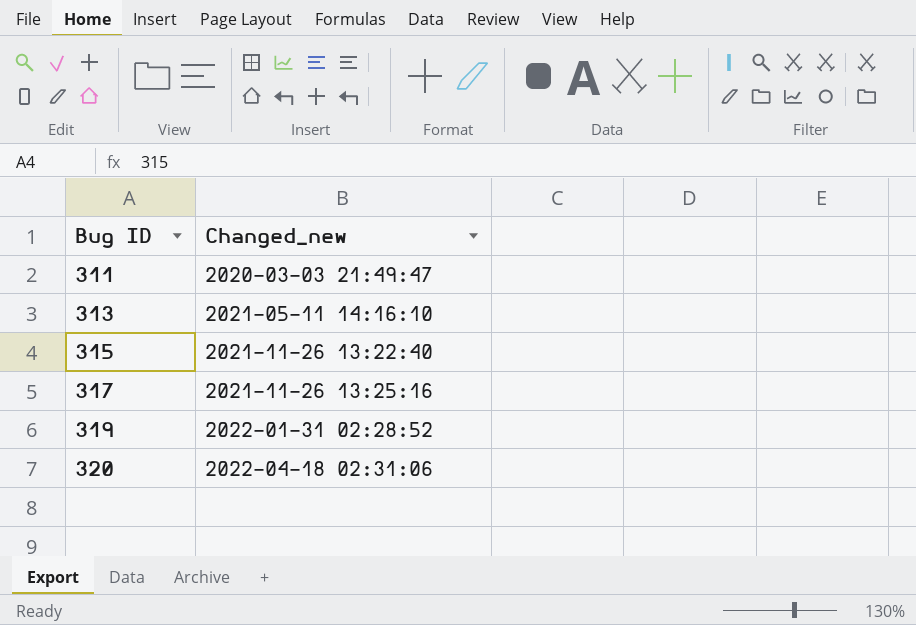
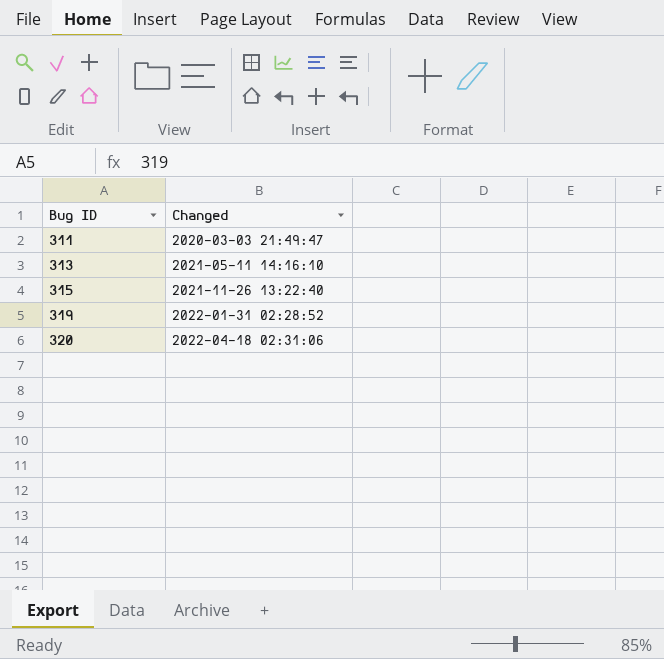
column name: Changed_new -> Changed
row 317: 2021-11-26 13:25:16 -> none

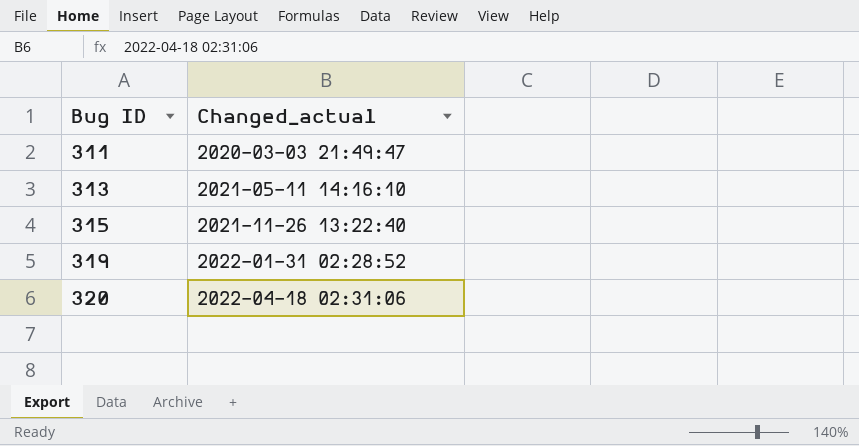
column name: Changed -> Changed_actual

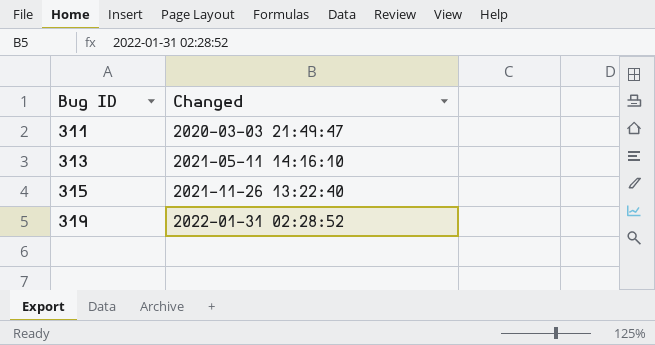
column name: Changed_actual -> Changed
row 320: 2022-04-18 02:31:06 -> none

